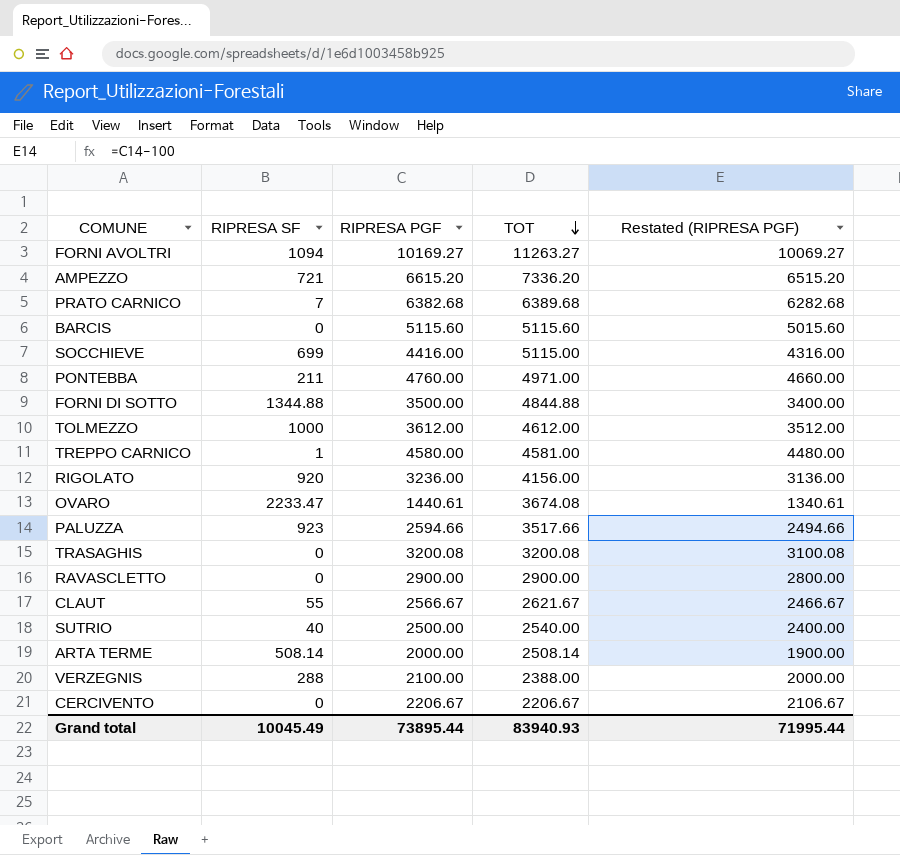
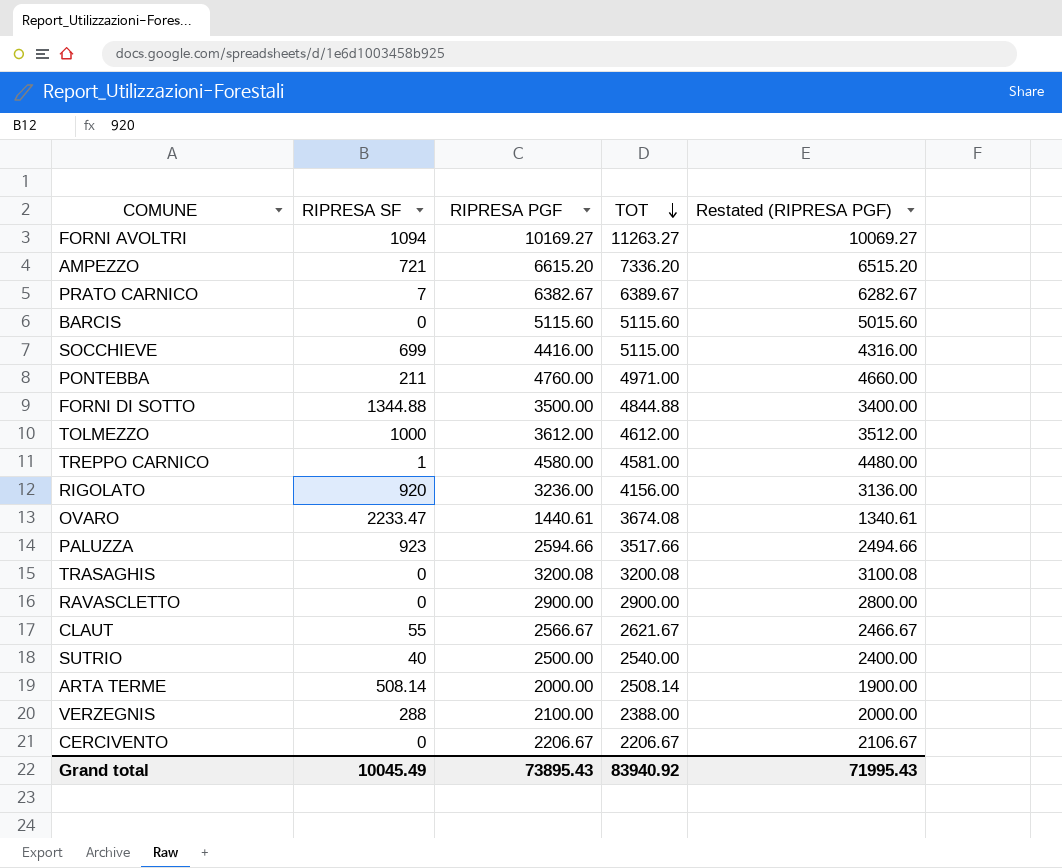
PRATO CARNICO | RIPRESA PGF: 6382.68 -> 6382.67
PRATO CARNICO | TOT: 6389.68 -> 6389.67
PRATO CARNICO | Restated (RIPRESA PGF): 6282.68 -> 6282.67
Grand total | RIPRESA PGF: 73895.44 -> 73895.43
Grand total | TOT: 83940.93 -> 83940.92
Grand total | Restated (RIPRESA PGF): 71995.44 -> 71995.43

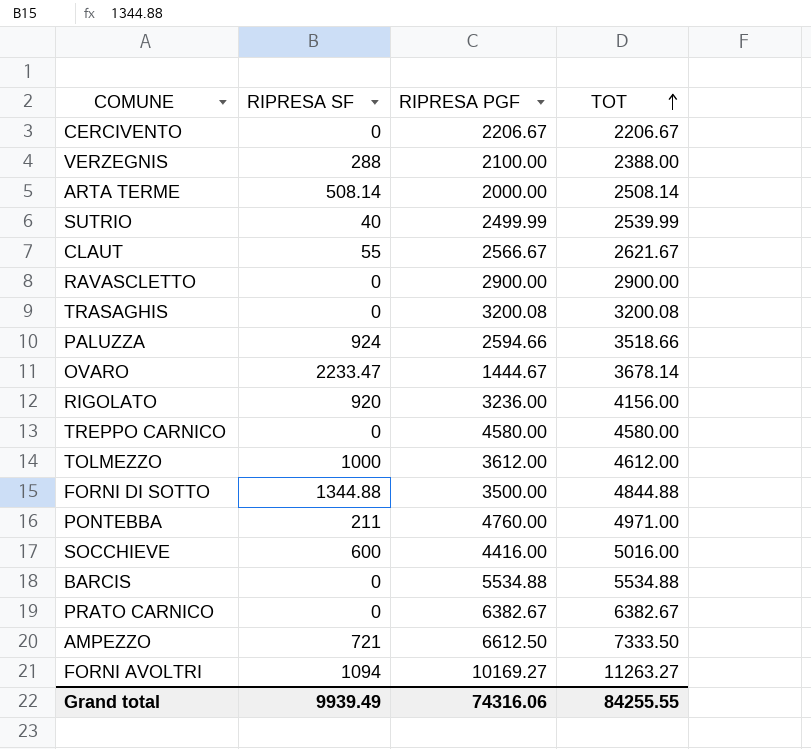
row order: TOT descending -> TOT ascending
column Restated (RIPRESA PGF) | formula: [RIPRESA PGF] - 100 -> none
SUTRIO | RIPRESA PGF: 2500.00 -> 2499.99
SUTRIO | TOT: 2540.00 -> 2539.99
PALUZZA | RIPRESA SF: 923 -> 924
PALUZZA | TOT: 3517.66 -> 3518.66
OVARO | RIPRESA PGF: 1440.61 -> 1444.67
OVARO | TOT: 3674.08 -> 3678.14
TREPPO CARNICO | RIPRESA SF: 1 -> 0
TREPPO CARNICO | TOT: 4581.00 -> 4580.00
SOCCHIEVE | RIPRESA SF: 699 -> 600
SOCCHIEVE | TOT: 5115.00 -> 5016.00
BARCIS | RIPRESA PGF: 5115.60 -> 5534.88
BARCIS | TOT: 5115.60 -> 5534.88
PRATO CARNICO | RIPRESA SF: 7 -> 0
PRATO CARNICO | TOT: 6389.67 -> 6382.67
AMPEZZO | RIPRESA PGF: 6615.20 -> 6612.50
AMPEZZO | TOT: 7336.20 -> 7333.50
Grand total | RIPRESA SF: 10045.49 -> 9939.49
Grand total | RIPRESA PGF: 73895.43 -> 74316.06
Grand total | TOT: 83940.92 -> 84255.55

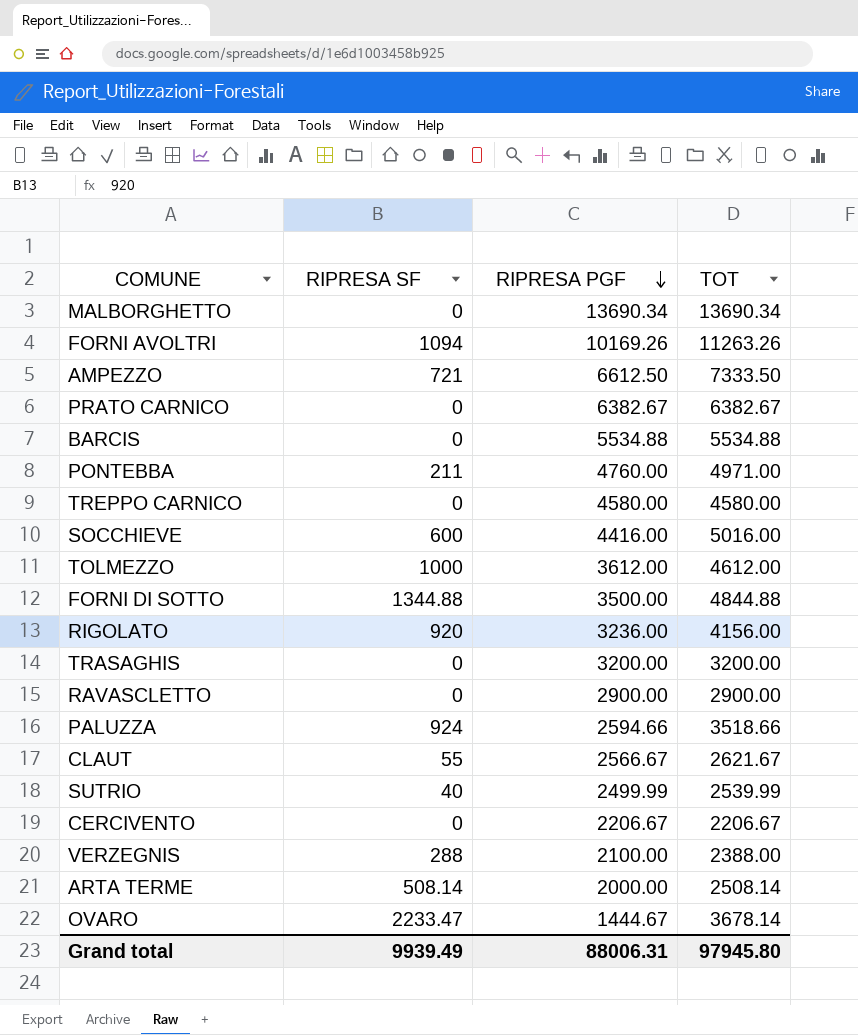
row order: TOT ascending -> RIPRESA PGF descending
row MALBORGHETTO: none -> 0 | 13690.34 | 13690.34
FORNI AVOLTRI | RIPRESA PGF: 10169.27 -> 10169.26
FORNI AVOLTRI | TOT: 11263.27 -> 11263.26
TRASAGHIS | RIPRESA PGF: 3200.08 -> 3200.00
TRASAGHIS | TOT: 3200.08 -> 3200.00
Grand total | RIPRESA PGF: 74316.06 -> 88006.31
Grand total | TOT: 84255.55 -> 97945.80

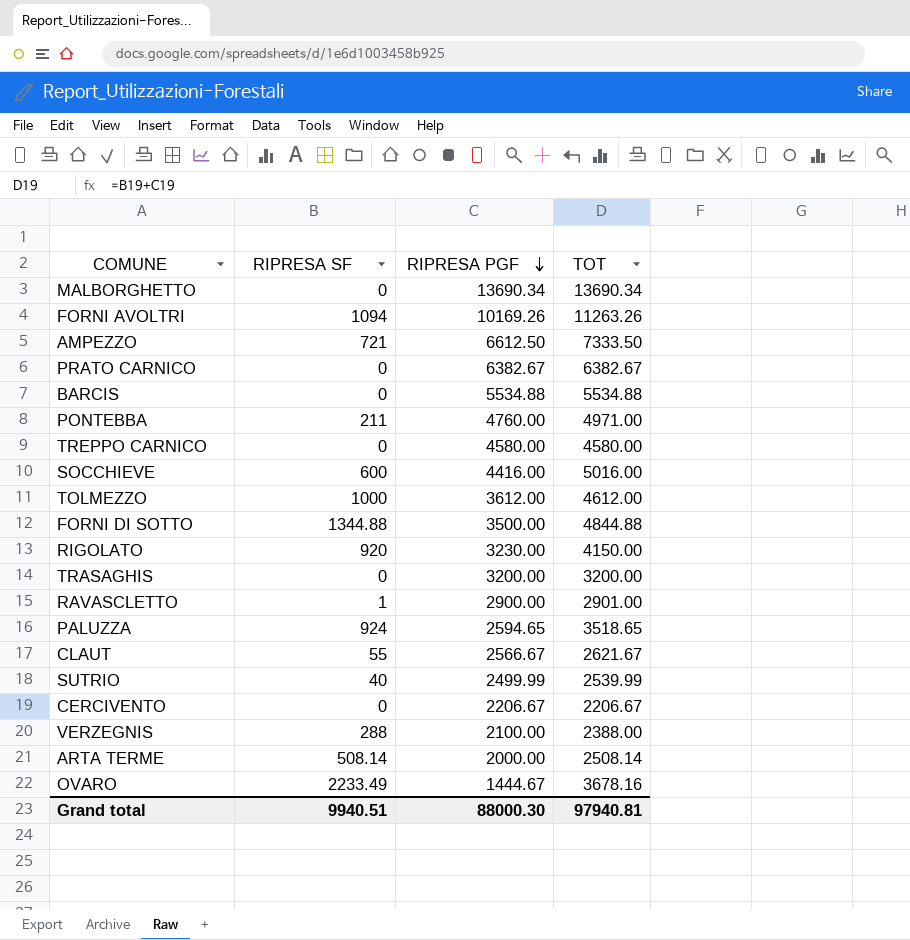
RIGOLATO | RIPRESA PGF: 3236.00 -> 3230.00
RIGOLATO | TOT: 4156.00 -> 4150.00
RAVASCLETTO | RIPRESA SF: 0 -> 1
RAVASCLETTO | TOT: 2900.00 -> 2901.00
PALUZZA | RIPRESA PGF: 2594.66 -> 2594.65
PALUZZA | TOT: 3518.66 -> 3518.65
OVARO | RIPRESA SF: 2233.47 -> 2233.49
OVARO | TOT: 3678.14 -> 3678.16
Grand total | RIPRESA SF: 9939.49 -> 9940.51
Grand total | RIPRESA PGF: 88006.31 -> 88000.30
Grand total | TOT: 97945.80 -> 97940.81

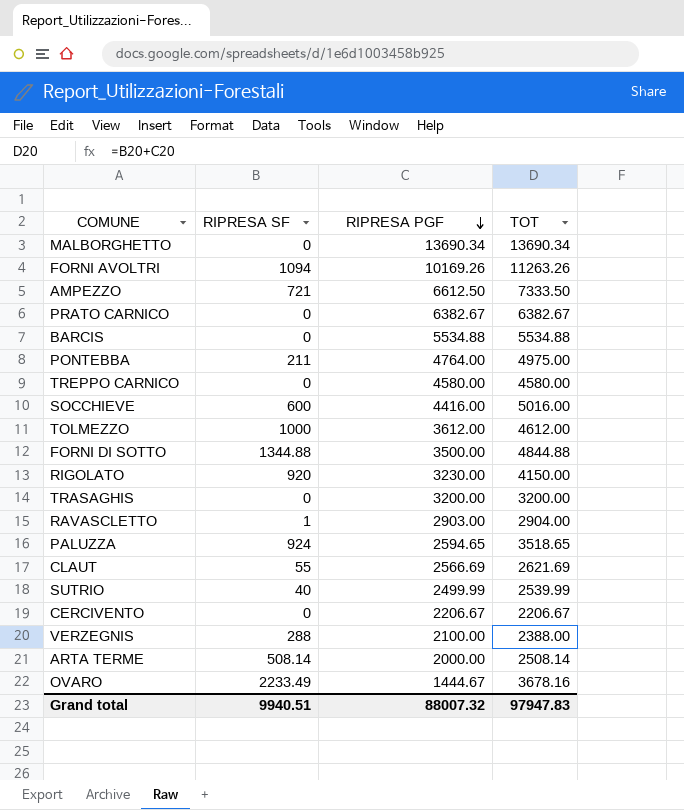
PONTEBBA | RIPRESA PGF: 4760.00 -> 4764.00
PONTEBBA | TOT: 4971.00 -> 4975.00
RAVASCLETTO | RIPRESA PGF: 2900.00 -> 2903.00
RAVASCLETTO | TOT: 2901.00 -> 2904.00
CLAUT | RIPRESA PGF: 2566.67 -> 2566.69
CLAUT | TOT: 2621.67 -> 2621.69
Grand total | RIPRESA PGF: 88000.30 -> 88007.32
Grand total | TOT: 97940.81 -> 97947.83

